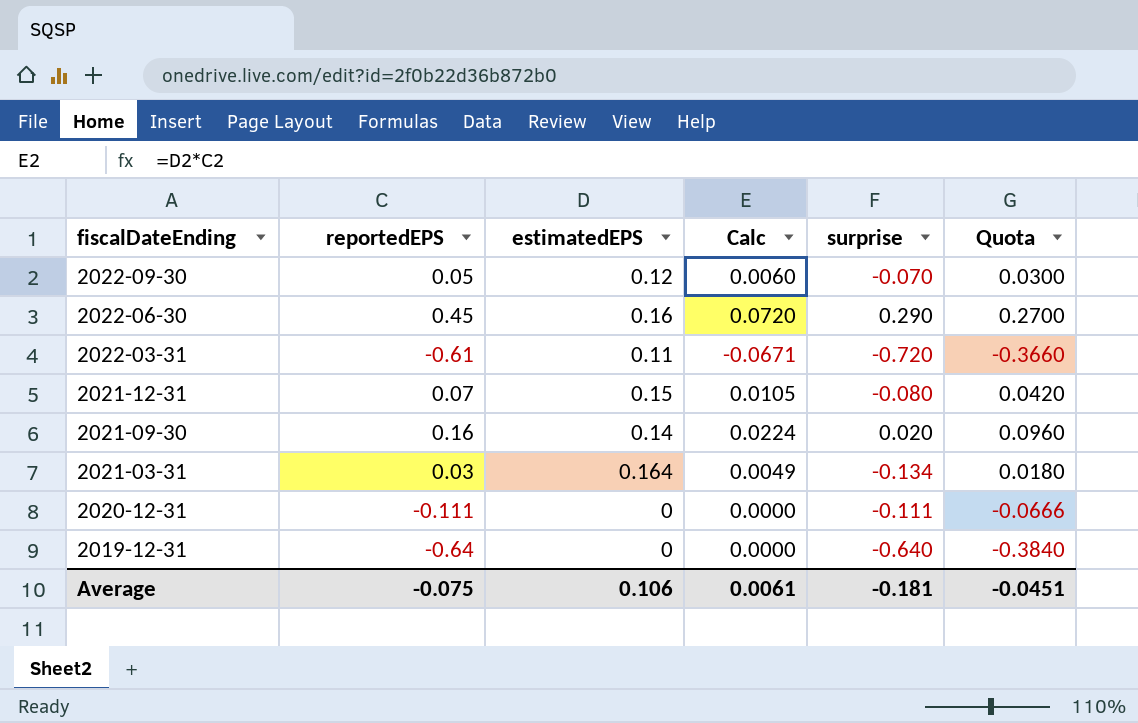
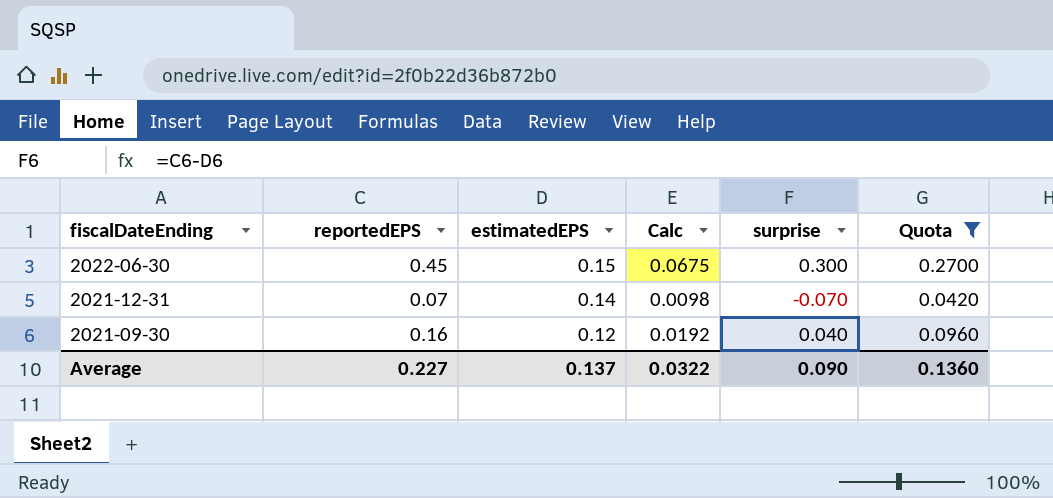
filter: none -> Quota >= 0.0420
2022-06-30 | estimatedEPS: 0.16 -> 0.15
2022-06-30 | Calc: 0.0720 -> 0.0675
2022-06-30 | surprise: 0.290 -> 0.300
2021-12-31 | estimatedEPS: 0.15 -> 0.14
2021-12-31 | Calc: 0.0105 -> 0.0098
2021-12-31 | surprise: -0.080 -> -0.070
2021-09-30 | estimatedEPS: 0.14 -> 0.12
2021-09-30 | Calc: 0.0224 -> 0.0192
2021-09-30 | surprise: 0.020 -> 0.040
Average | reportedEPS: -0.075 -> 0.227
Average | estimatedEPS: 0.106 -> 0.137
Average | Calc: 0.0061 -> 0.0322
Average | surprise: -0.181 -> 0.090
Average | Quota: -0.0451 -> 0.1360

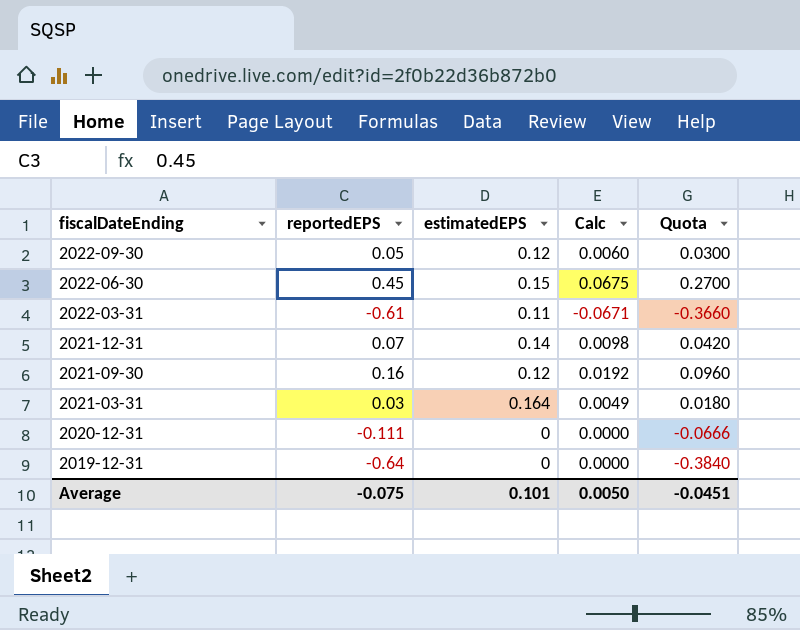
filter: Quota >= 0.0420 -> none
column surprise | formula: [reportedEPS] - [estimatedEPS] -> none
Average | reportedEPS: 0.227 -> -0.075
Average | estimatedEPS: 0.137 -> 0.101
Average | Calc: 0.0322 -> 0.0050
Average | Quota: 0.1360 -> -0.0451

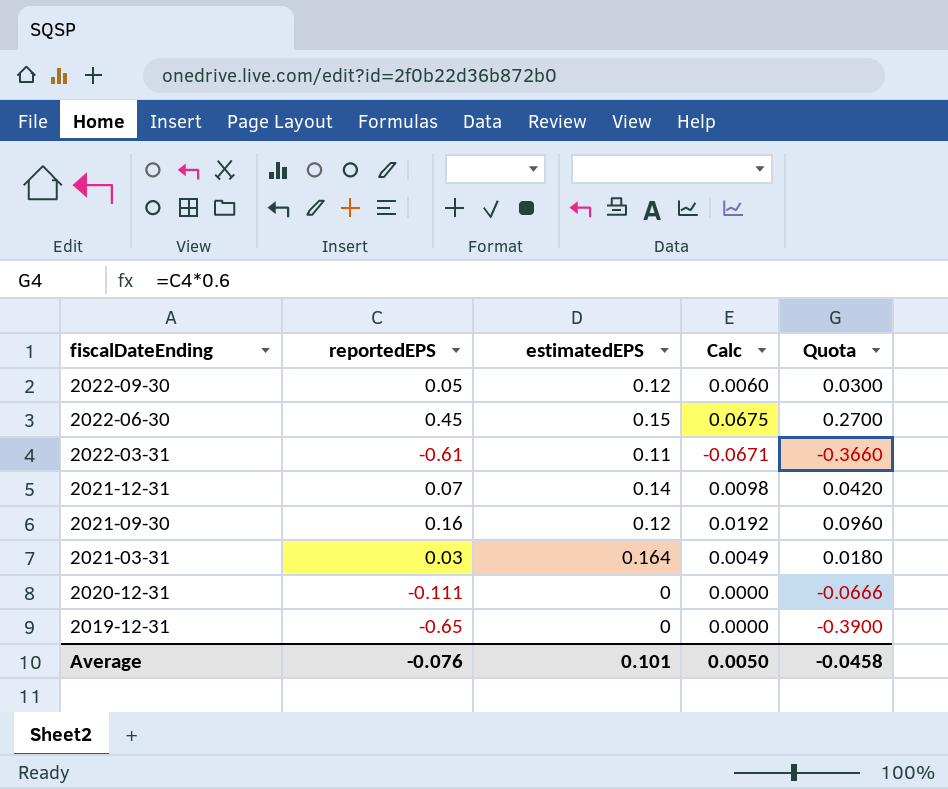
2019-12-31 | reportedEPS: -0.64 -> -0.65
2019-12-31 | Quota: -0.3840 -> -0.3900
Average | reportedEPS: -0.075 -> -0.076
Average | Quota: -0.0451 -> -0.0458

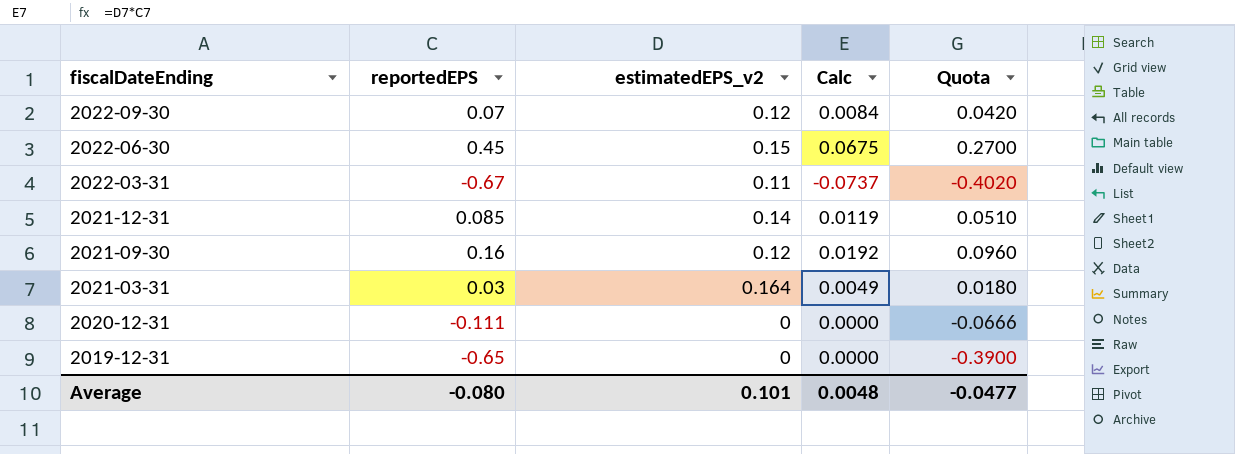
column name: estimatedEPS -> estimatedEPS_v2
2022-09-30 | reportedEPS: 0.05 -> 0.07
2022-09-30 | Calc: 0.0060 -> 0.0084
2022-09-30 | Quota: 0.0300 -> 0.0420
2022-03-31 | reportedEPS: -0.61 -> -0.67
2022-03-31 | Calc: -0.0671 -> -0.0737
2022-03-31 | Quota: -0.3660 -> -0.4020
2021-12-31 | reportedEPS: 0.07 -> 0.085
2021-12-31 | Calc: 0.0098 -> 0.0119
2021-12-31 | Quota: 0.0420 -> 0.0510
Average | reportedEPS: -0.076 -> -0.080
Average | Calc: 0.0050 -> 0.0048
Average | Quota: -0.0458 -> -0.0477

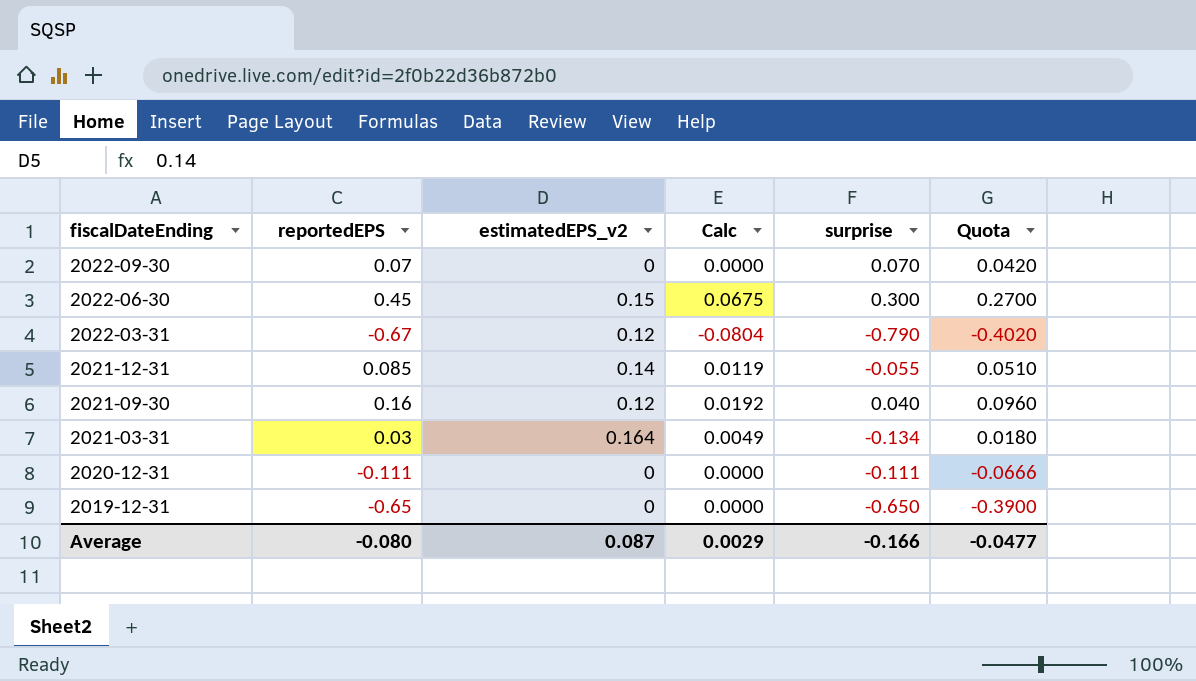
column surprise | formula: none -> [reportedEPS] - [estimatedEPS_v2]
2022-09-30 | estimatedEPS_v2: 0.12 -> 0
2022-09-30 | Calc: 0.0084 -> 0.0000
2022-03-31 | estimatedEPS_v2: 0.11 -> 0.12
2022-03-31 | Calc: -0.0737 -> -0.0804
Average | estimatedEPS_v2: 0.101 -> 0.087
Average | Calc: 0.0048 -> 0.0029

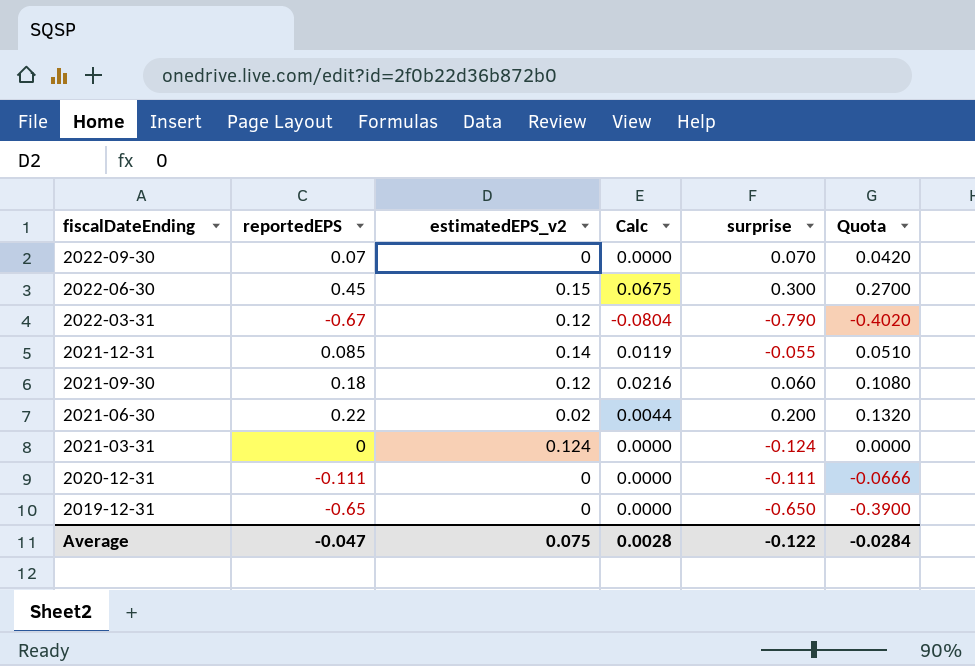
2021-09-30 | reportedEPS: 0.16 -> 0.18
2021-09-30 | Calc: 0.0192 -> 0.0216
2021-09-30 | surprise: 0.040 -> 0.060
2021-09-30 | Quota: 0.0960 -> 0.1080
row 2021-06-30: none -> 0.22 | 0.02 | 0.0044 | 0.200 | 0.1320
2021-03-31 | reportedEPS: 0.03 -> 0
2021-03-31 | estimatedEPS_v2: 0.164 -> 0.124
2021-03-31 | Calc: 0.0049 -> 0.0000
2021-03-31 | surprise: -0.134 -> -0.124
2021-03-31 | Quota: 0.0180 -> 0.0000
Average | reportedEPS: -0.080 -> -0.047
Average | estimatedEPS_v2: 0.087 -> 0.075
Average | Calc: 0.0029 -> 0.0028
Average | surprise: -0.166 -> -0.122
Average | Quota: -0.0477 -> -0.0284

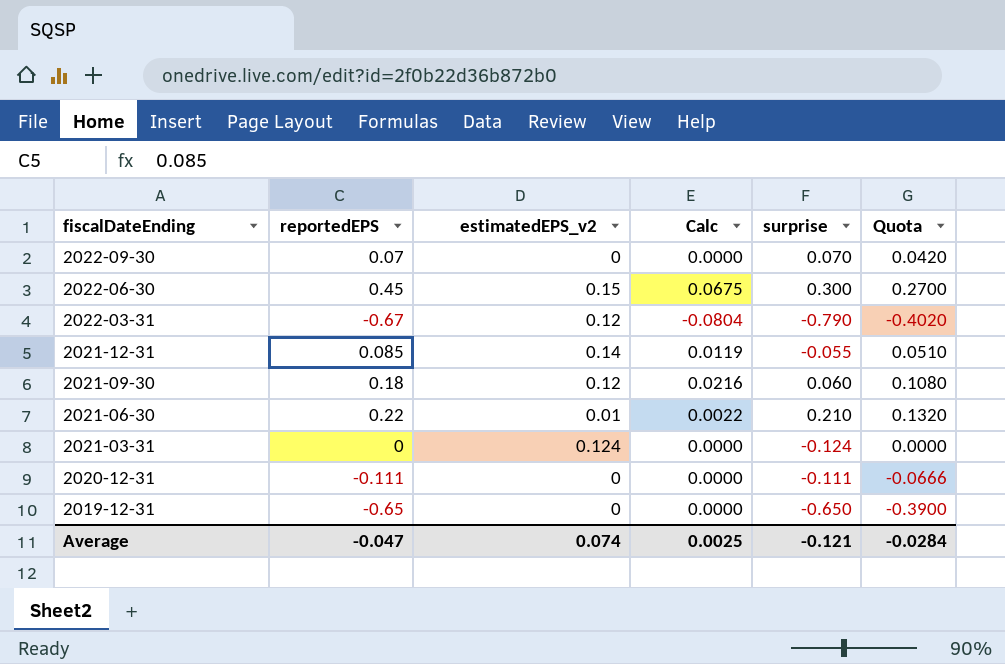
2021-06-30 | estimatedEPS_v2: 0.02 -> 0.01
2021-06-30 | Calc: 0.0044 -> 0.0022
2021-06-30 | surprise: 0.200 -> 0.210
Average | estimatedEPS_v2: 0.075 -> 0.074
Average | Calc: 0.0028 -> 0.0025
Average | surprise: -0.122 -> -0.121

